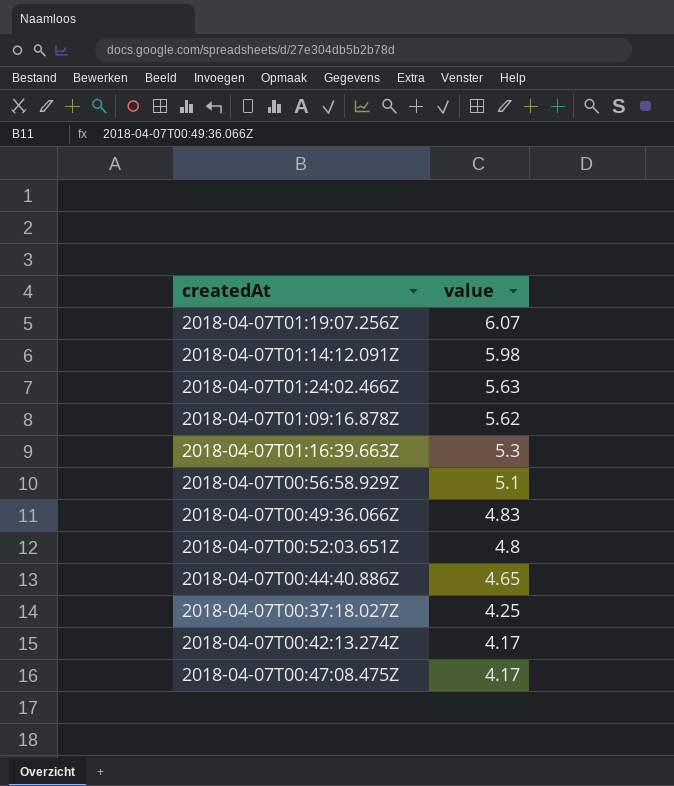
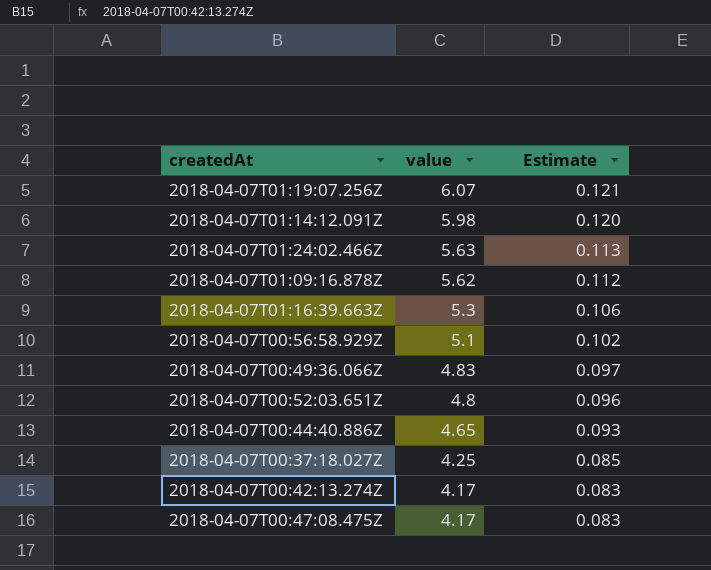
column Estimate | formula: none -> [value] * 0.02

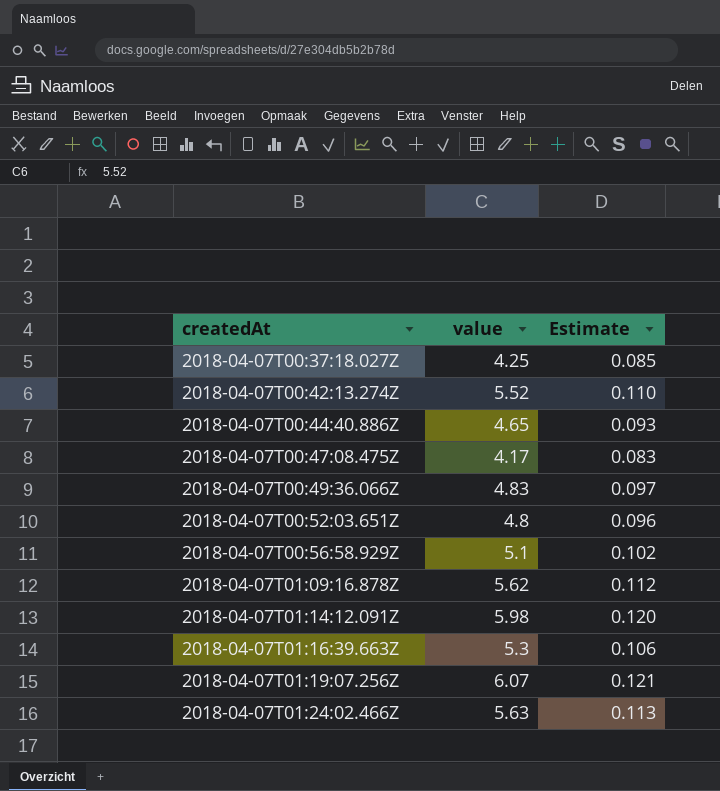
row order: value descending -> createdAt ascending
2018-04-07T00:42:13.274Z | value: 4.17 -> 5.52
2018-04-07T00:42:13.274Z | Estimate: 0.083 -> 0.110

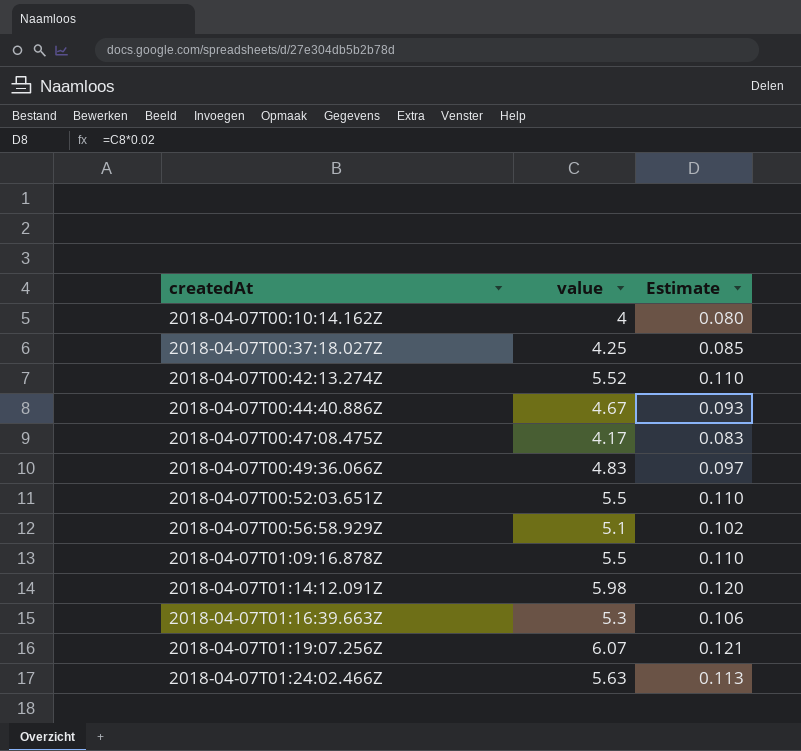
row 2018-04-07T00:10:14.162Z: none -> 4 | 0.080
2018-04-07T00:44:40.886Z | value: 4.65 -> 4.67
2018-04-07T00:52:03.651Z | value: 4.8 -> 5.5
2018-04-07T00:52:03.651Z | Estimate: 0.096 -> 0.110
2018-04-07T01:09:16.878Z | value: 5.62 -> 5.5
2018-04-07T01:09:16.878Z | Estimate: 0.112 -> 0.110

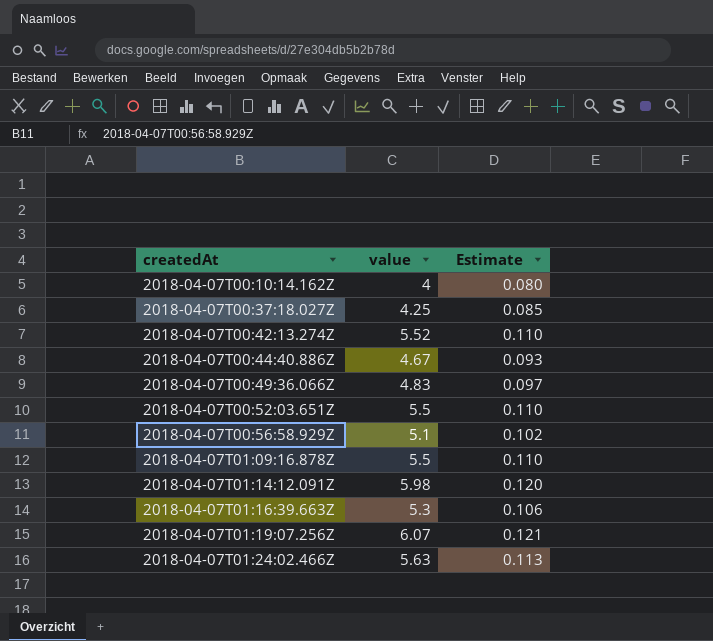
row 2018-04-07T00:47:08.475Z: 4.17 | 0.083 -> none

